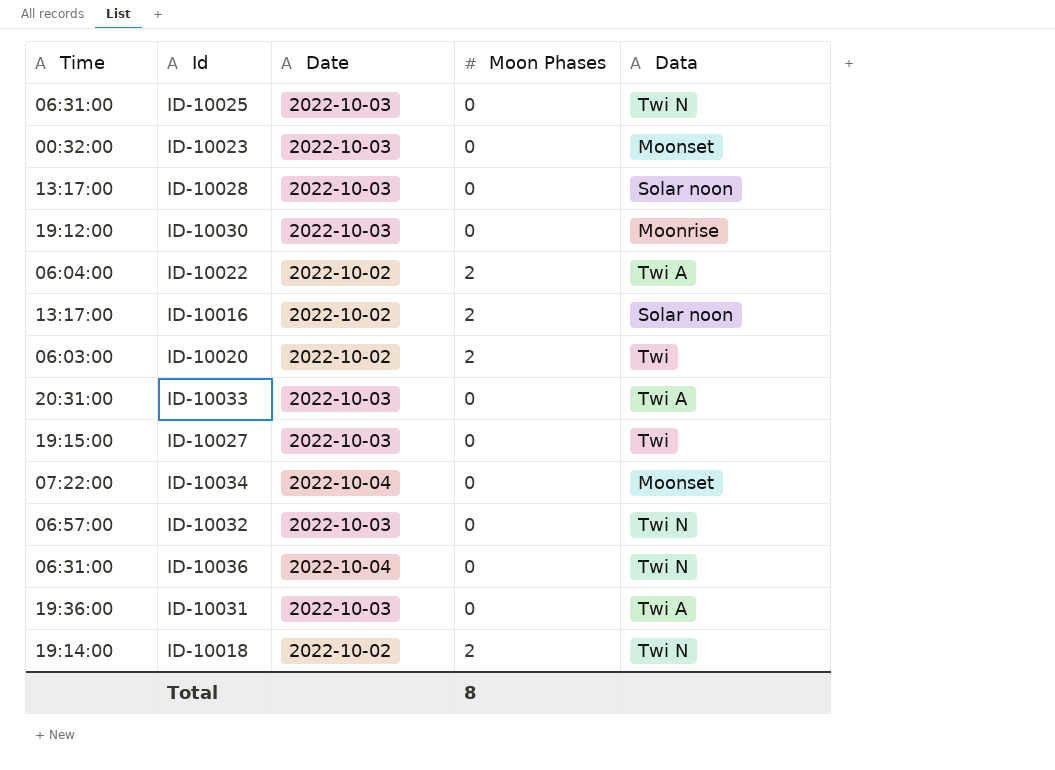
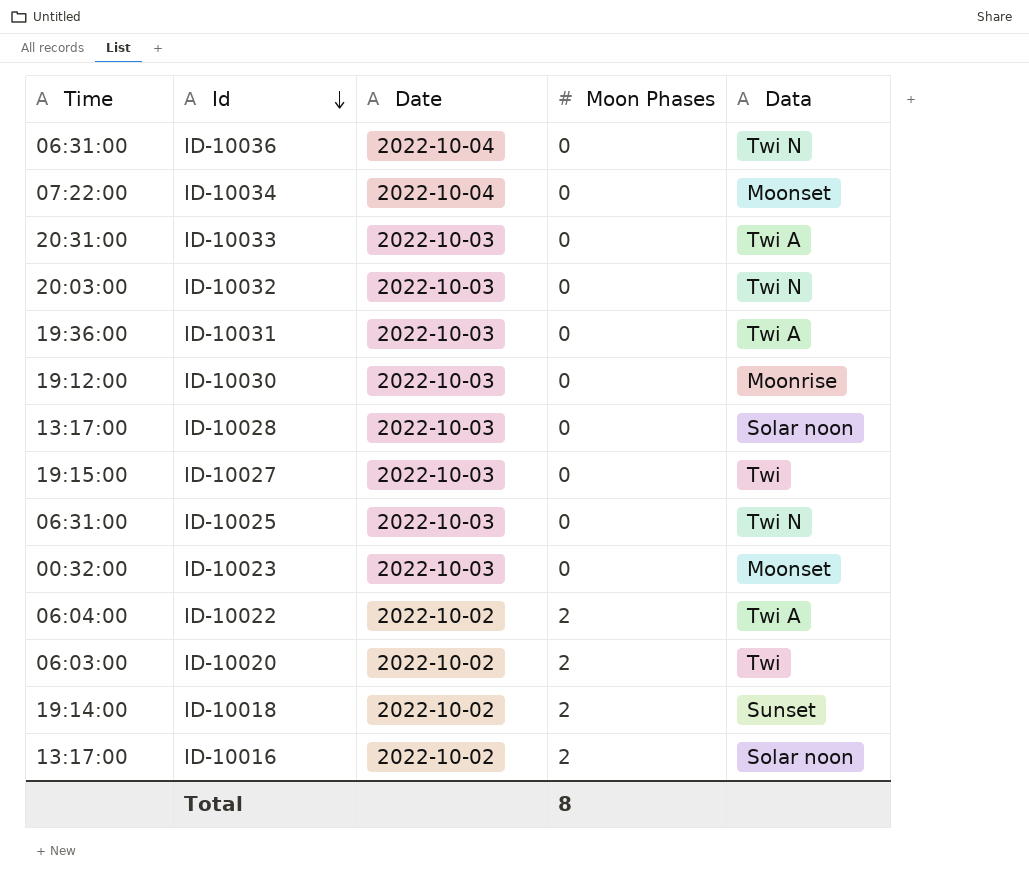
row order: none -> Id descending
ID-10032 | Time: 06:57:00 -> 20:03:00
ID-10018 | Data: Twi N -> Sunset

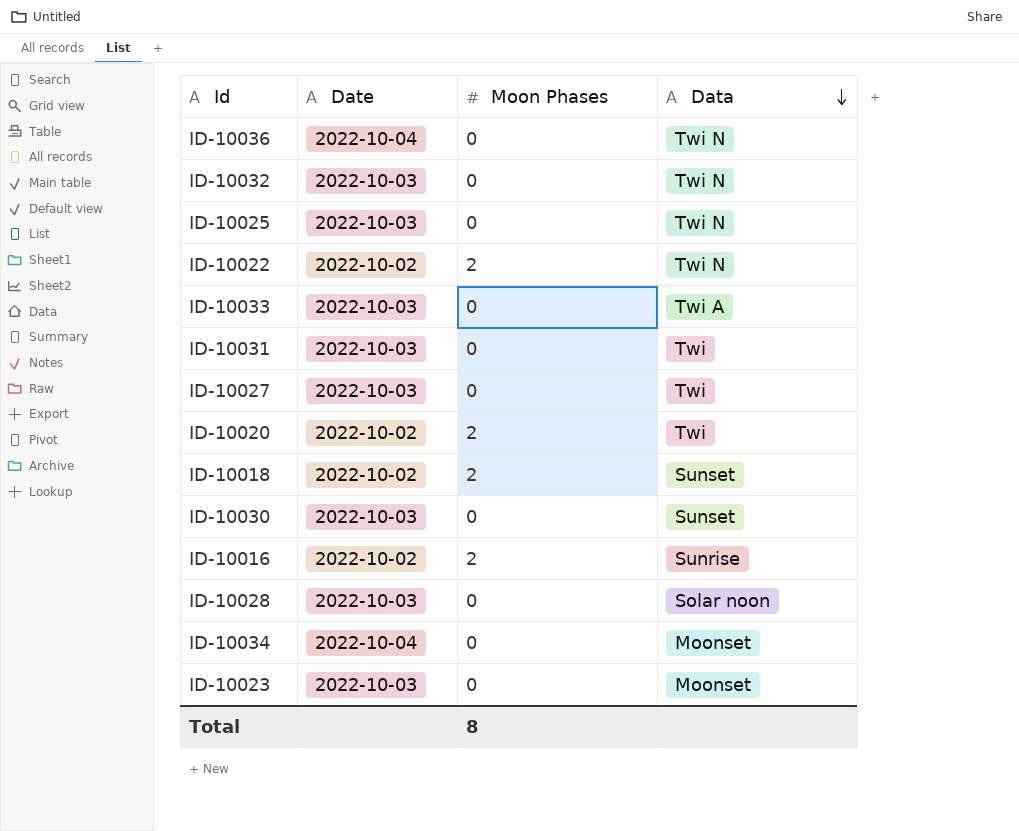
row order: Id descending -> Data descending
column Time | position: 1 -> none
ID-10022 | Data: Twi A -> Twi N
ID-10031 | Data: Twi A -> Twi
ID-10030 | Data: Moonrise -> Sunset
ID-10016 | Data: Solar noon -> Sunrise

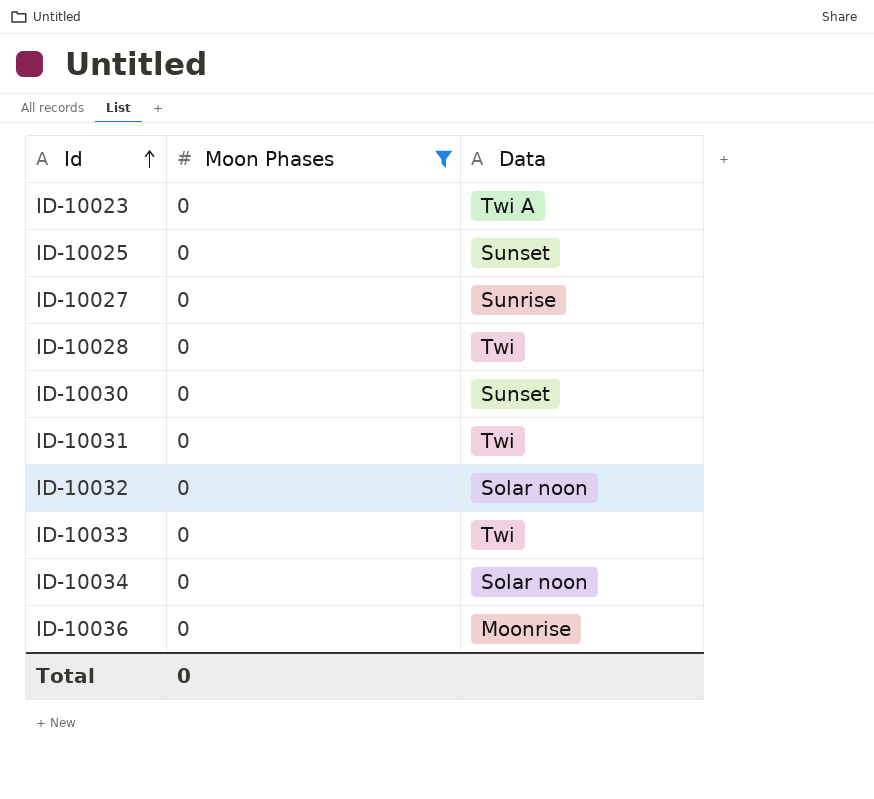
filter: none -> Moon Phases = 0
row order: Data descending -> Id ascending
column Date | position: 2 -> none
ID-10023 | Data: Moonset -> Twi A
ID-10025 | Data: Twi N -> Sunset
ID-10027 | Data: Twi -> Sunrise
ID-10028 | Data: Solar noon -> Twi
ID-10032 | Data: Twi N -> Solar noon
ID-10033 | Data: Twi A -> Twi
ID-10034 | Data: Moonset -> Solar noon
ID-10036 | Data: Twi N -> Moonrise
Total | Moon Phases: 8 -> 0

